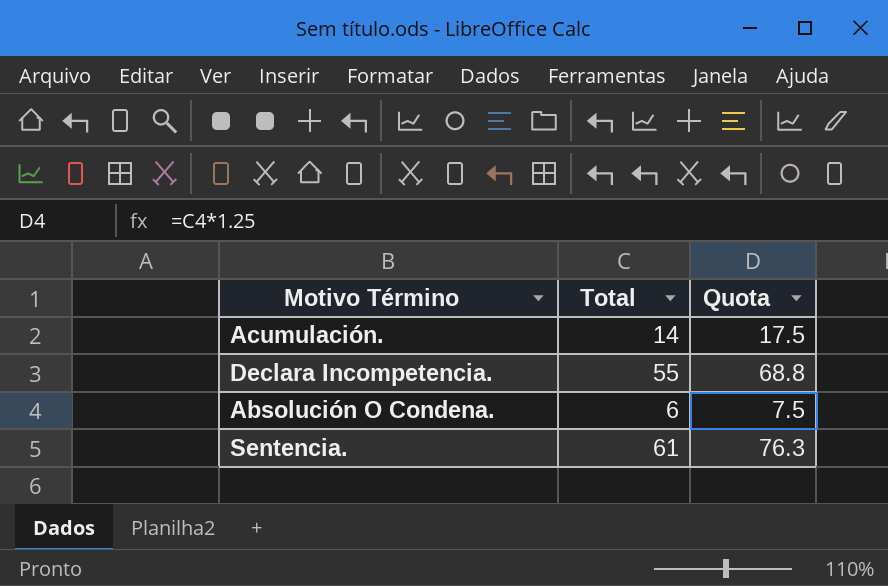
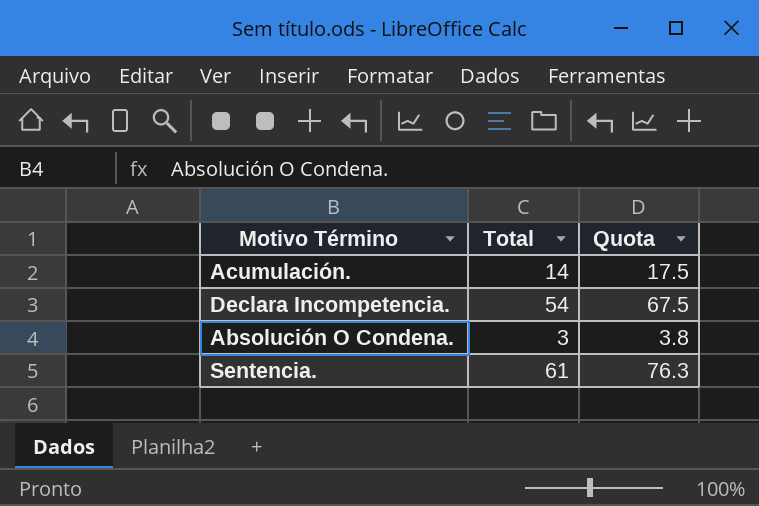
Declara Incompetencia. | Total: 55 -> 54
Declara Incompetencia. | Quota: 68.8 -> 67.5
Absolución O Condena. | Total: 6 -> 3
Absolución O Condena. | Quota: 7.5 -> 3.8

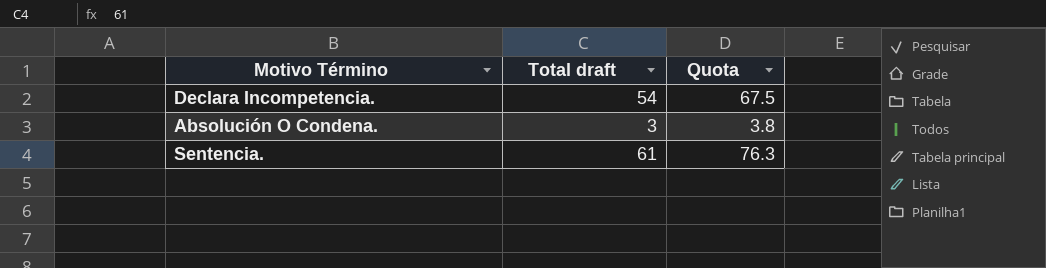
column name: Total -> Total draft
row Acumulación.: 14 | 17.5 -> none

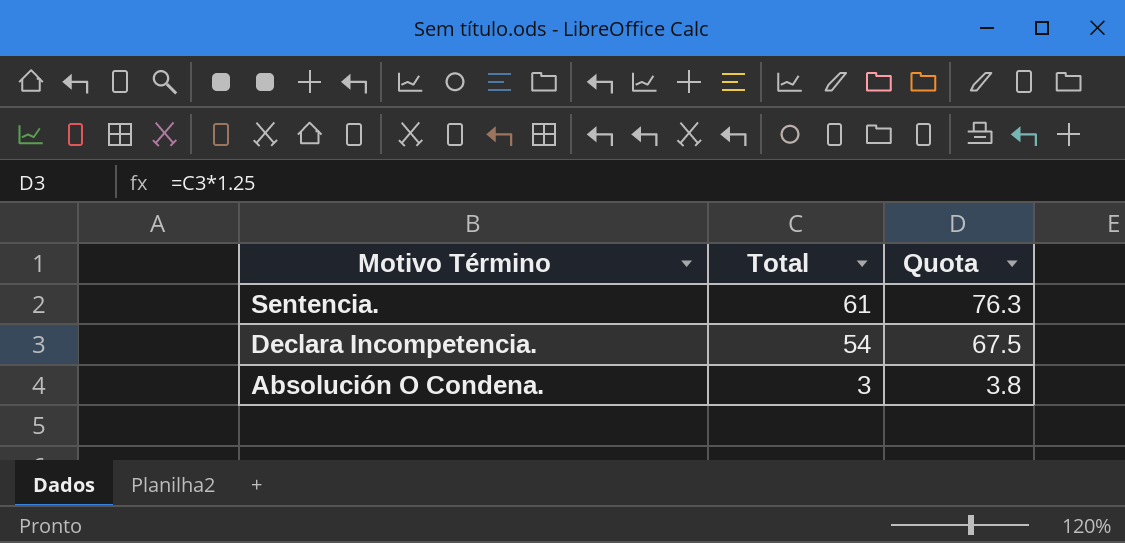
row order: none -> Motivo Término descending
column name: Total draft -> Total

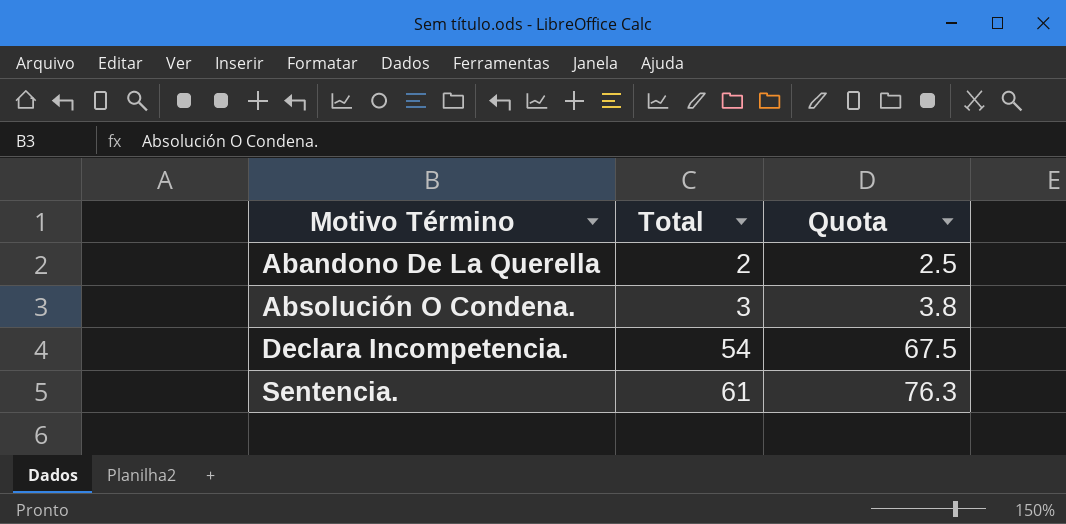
row order: Motivo Término descending -> Motivo Término ascending
row Abandono De La Querella: none -> 2 | 2.5

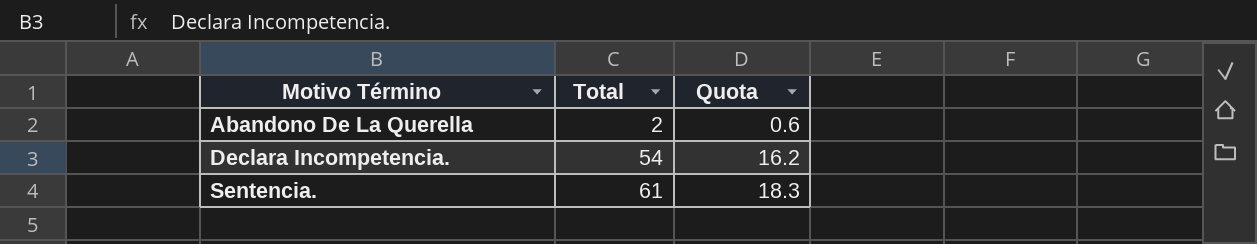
column Quota | formula: [Total] * 1.25 -> [Total] * 0.3
row Absolución O Condena.: 3 | 3.8 -> none

